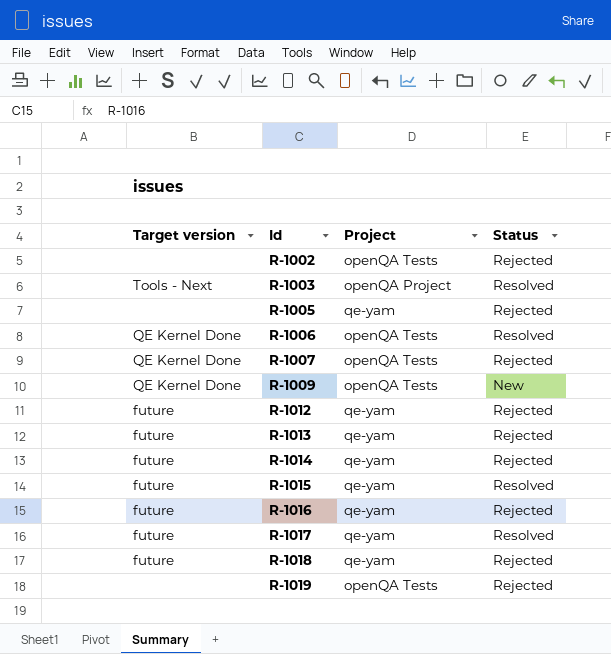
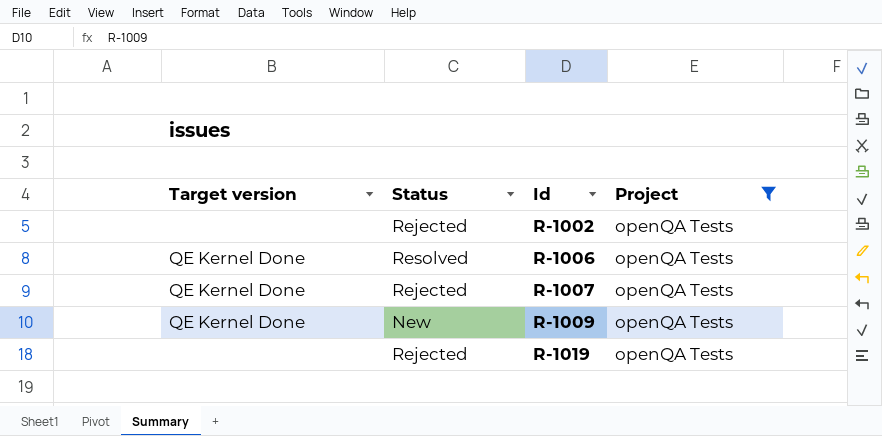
filter: none -> Project = openQA Tests
column Status | position: 4 -> 2

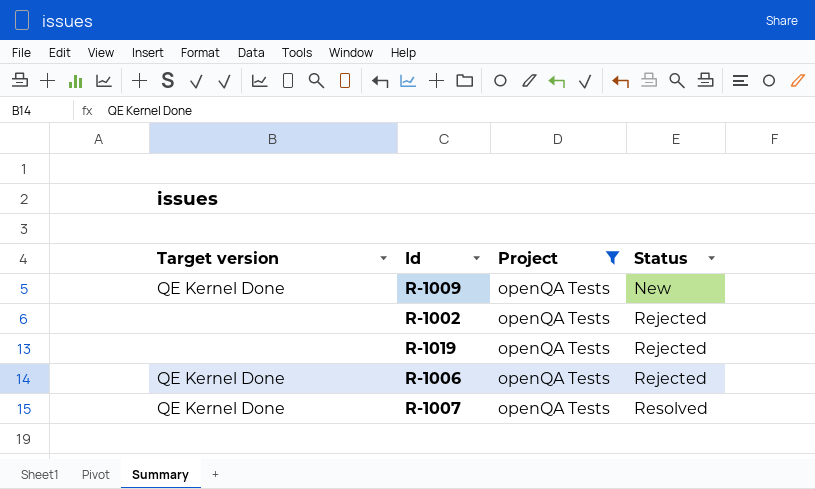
row order: Id ascending -> Status ascending
column Status | position: 2 -> 4
R-1006 | Status: Resolved -> Rejected
R-1007 | Status: Rejected -> Resolved

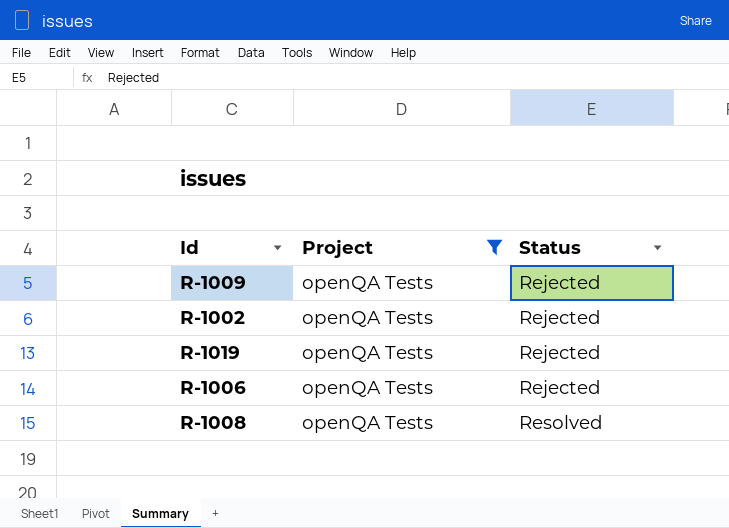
column Target version | position: 1 -> none
row R-1007: QE Kernel Done | openQA Tests | Resolved -> none
R-1009 | Status: New -> Rejected
row R-1008: none -> openQA Tests | Resolved

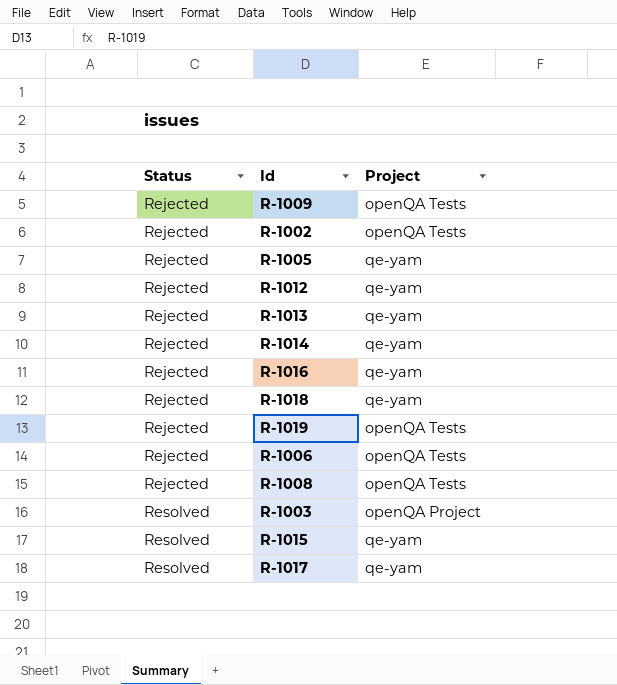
filter: Project = openQA Tests -> none
column Status | position: 3 -> 1
R-1008 | Status: Resolved -> Rejected

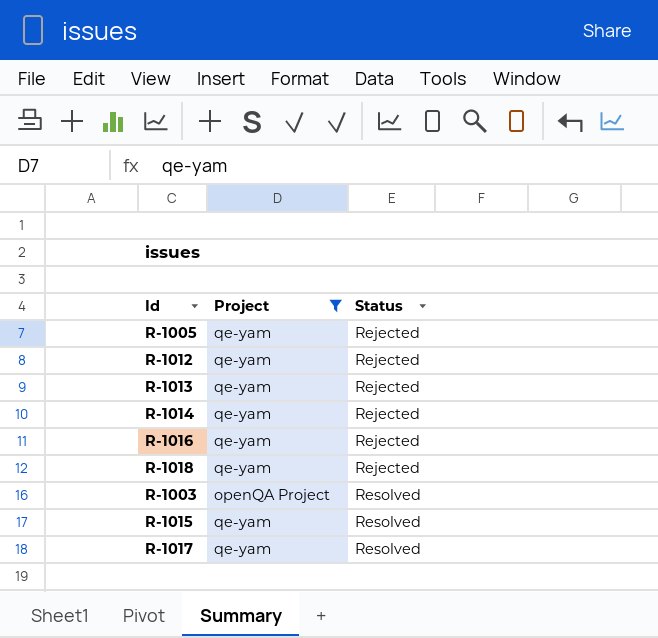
filter: none -> Project != openQA Tests
column Status | position: 1 -> 3

